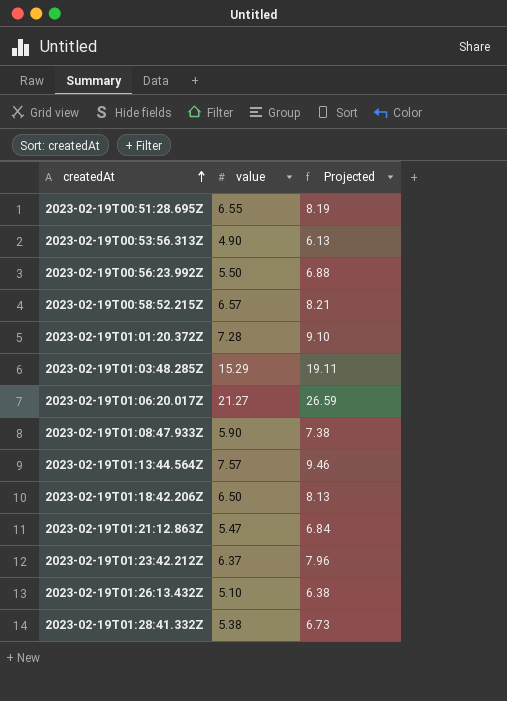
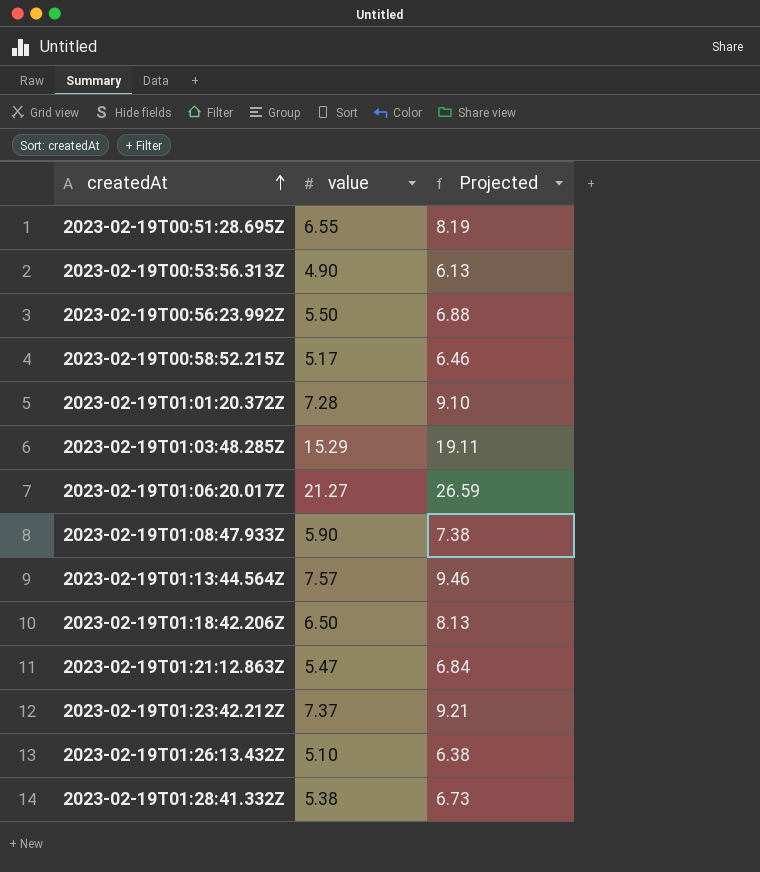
2023-02-19T00:58:52.215Z | value: 6.57 -> 5.17
2023-02-19T00:58:52.215Z | Projected: 8.21 -> 6.46
2023-02-19T01:23:42.212Z | value: 6.37 -> 7.37
2023-02-19T01:23:42.212Z | Projected: 7.96 -> 9.21

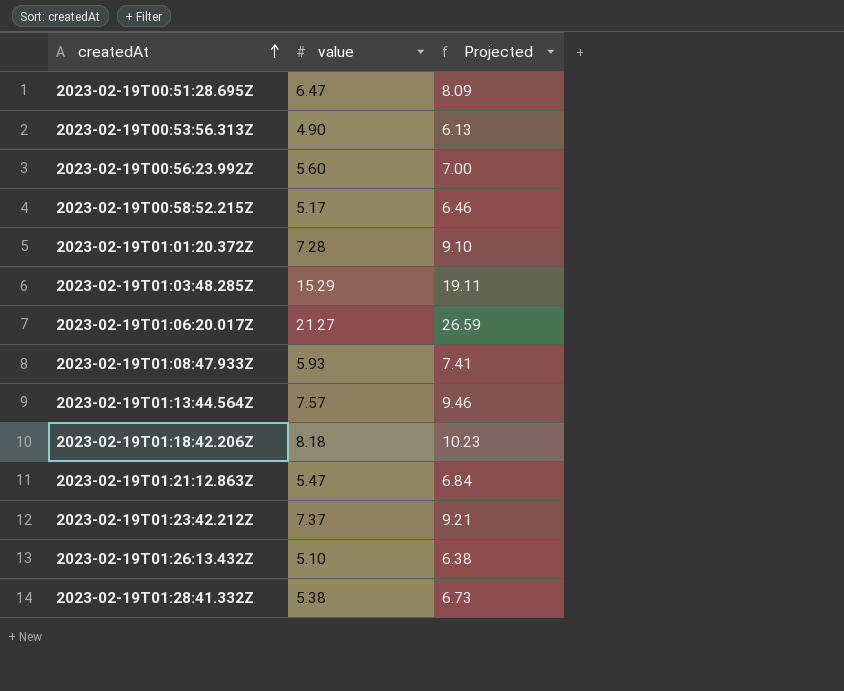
2023-02-19T00:51:28.695Z | value: 6.55 -> 6.47
2023-02-19T00:51:28.695Z | Projected: 8.19 -> 8.09
2023-02-19T00:56:23.992Z | value: 5.50 -> 5.60
2023-02-19T00:56:23.992Z | Projected: 6.88 -> 7.00
2023-02-19T01:08:47.933Z | value: 5.90 -> 5.93
2023-02-19T01:08:47.933Z | Projected: 7.38 -> 7.41
2023-02-19T01:18:42.206Z | value: 6.50 -> 8.18
2023-02-19T01:18:42.206Z | Projected: 8.13 -> 10.23

